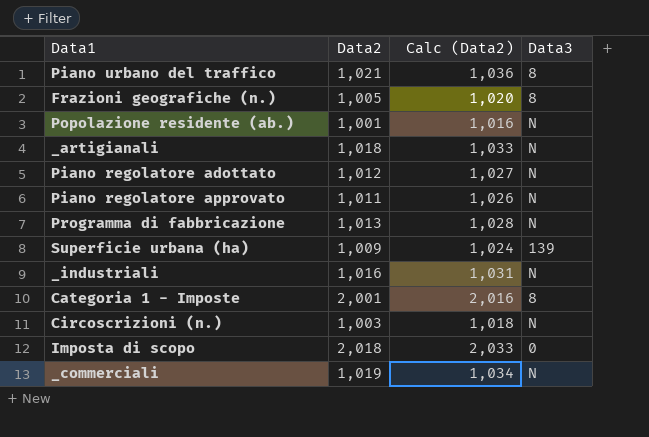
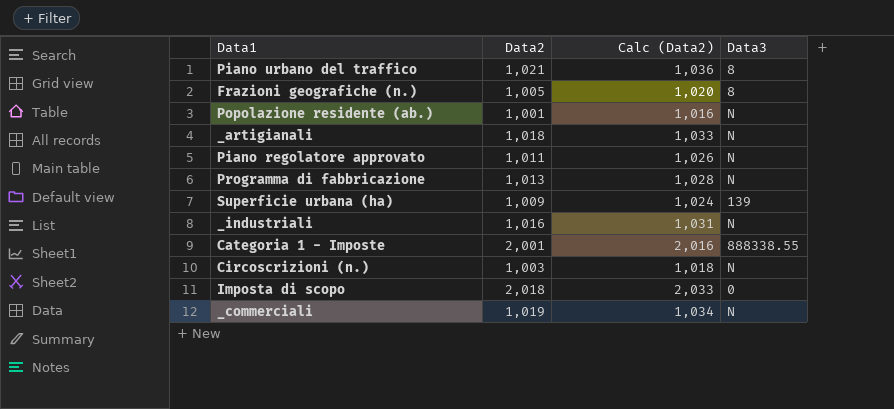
row Piano regolatore adottato: 1,012 | 1,027 | N -> none
Categoria 1 - Imposte | Data3: 8 -> 888338.55

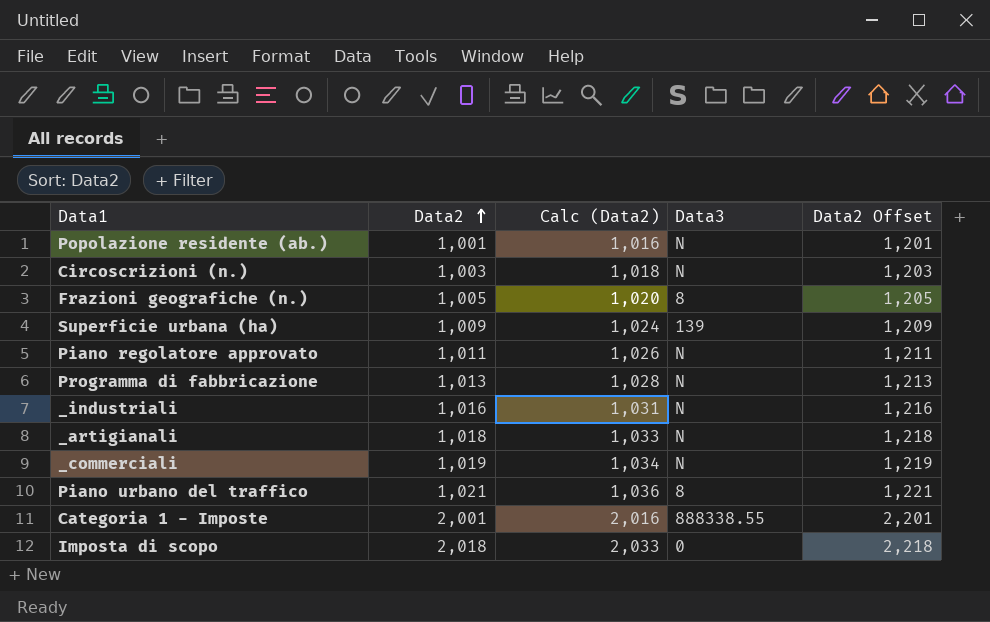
row order: none -> Data2 ascending
column Data2 Offset | formula: none -> [Data2] + 200

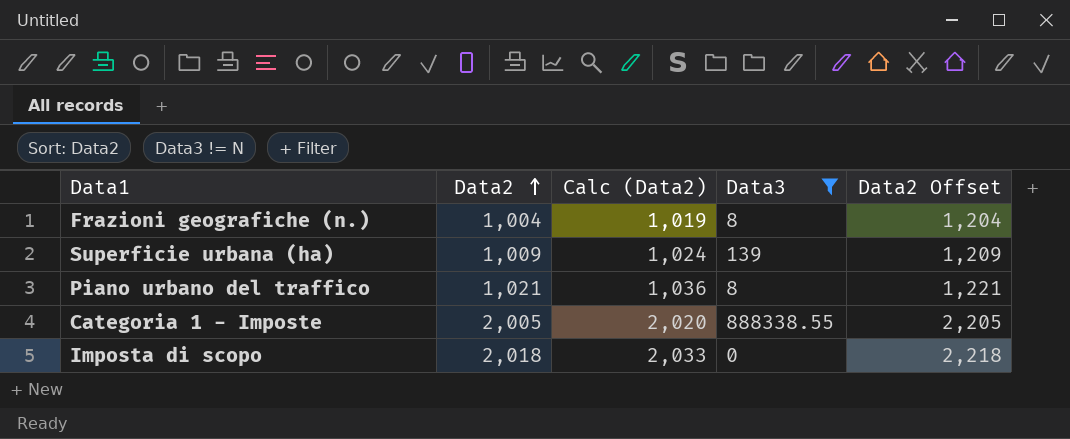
filter: none -> Data3 != N
Frazioni geografiche (n.) | Data2: 1,005 -> 1,004
Frazioni geografiche (n.) | Calc (Data2): 1,020 -> 1,019
Frazioni geografiche (n.) | Data2 Offset: 1,205 -> 1,204
Categoria 1 - Imposte | Data2: 2,001 -> 2,005
Categoria 1 - Imposte | Calc (Data2): 2,016 -> 2,020
Categoria 1 - Imposte | Data2 Offset: 2,201 -> 2,205

